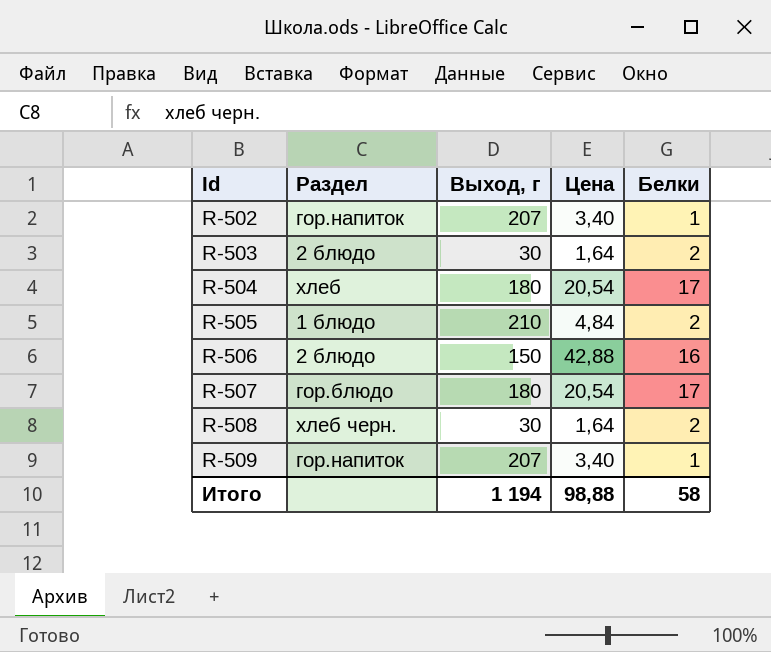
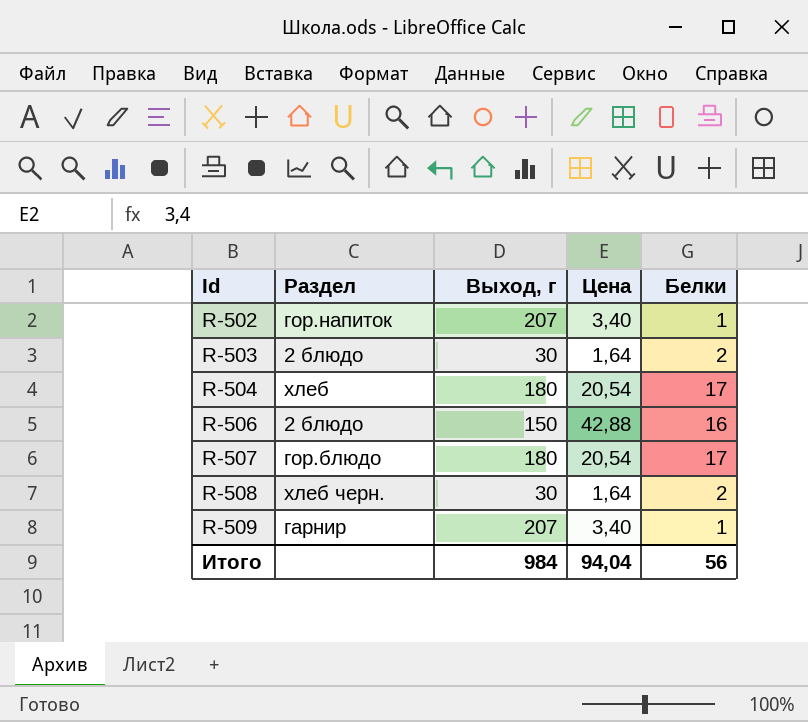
row R-505: 1 блюдо | 210 | 4,84 | 2 -> none
R-509 | Раздел: гор.напиток -> гарнир
Итого | Выход, г: 1 194 -> 984
Итого | Цена: 98,88 -> 94,04
Итого | Белки: 58 -> 56

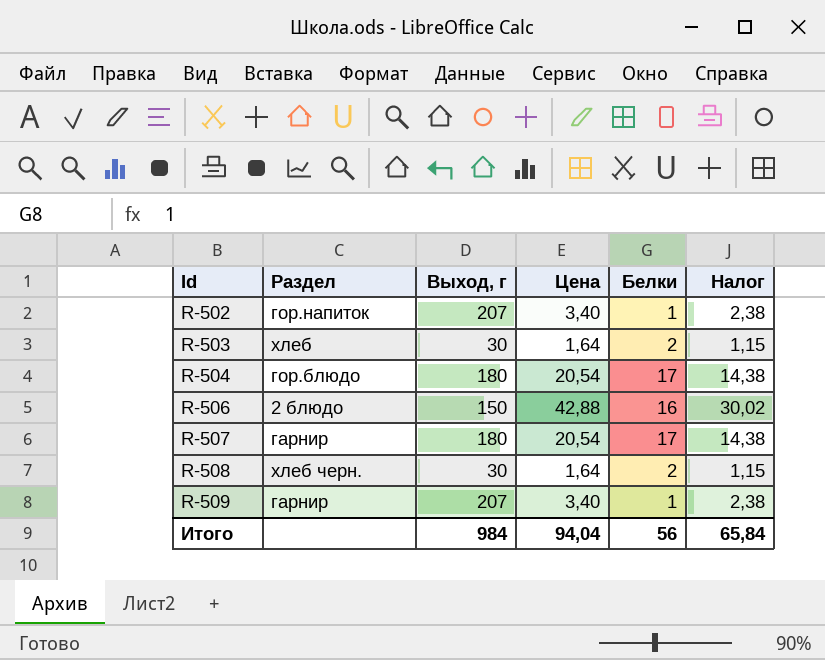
column Налог | formula: none -> [Цена] * 0,7
R-503 | Раздел: 2 блюдо -> хлеб
R-504 | Раздел: хлеб -> гор.блюдо
R-507 | Раздел: гор.блюдо -> гарнир

